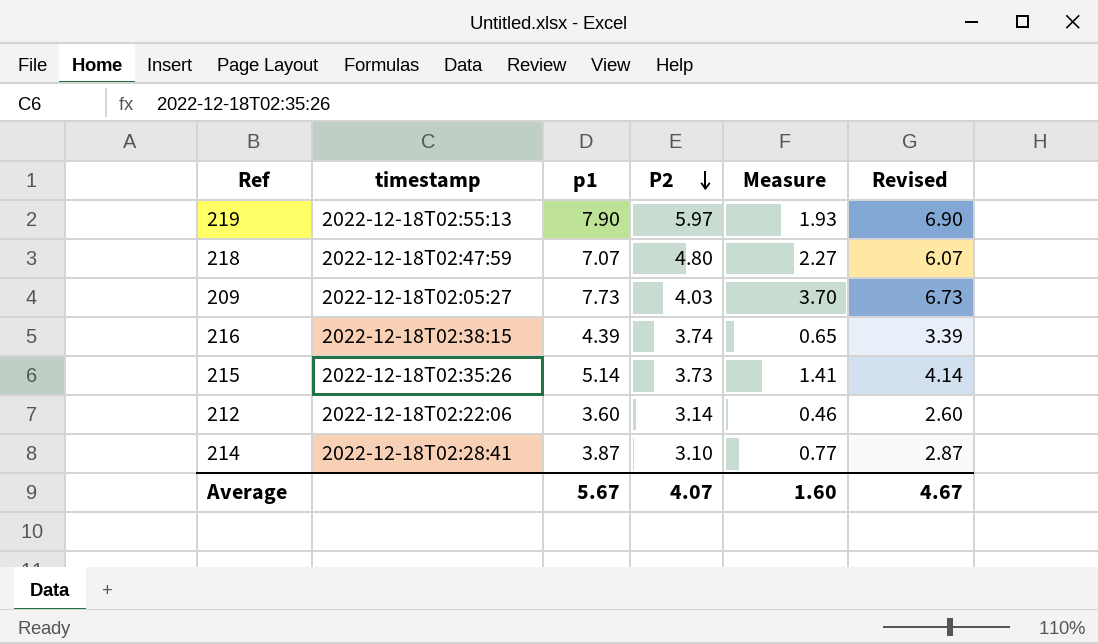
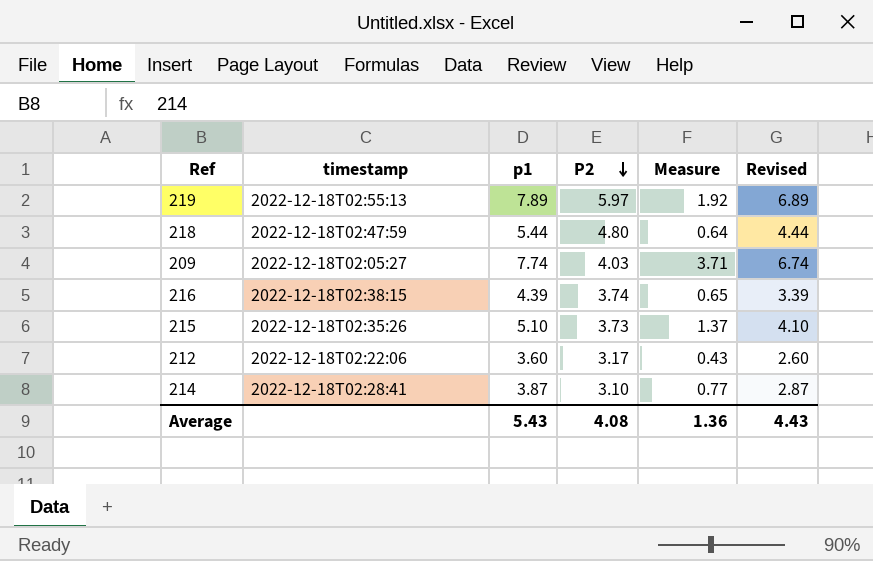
219 | p1: 7.90 -> 7.89
219 | Measure: 1.93 -> 1.92
219 | Revised: 6.90 -> 6.89
218 | p1: 7.07 -> 5.44
218 | Measure: 2.27 -> 0.64
218 | Revised: 6.07 -> 4.44
209 | p1: 7.73 -> 7.74
209 | Measure: 3.70 -> 3.71
209 | Revised: 6.73 -> 6.74
215 | p1: 5.14 -> 5.10
215 | Measure: 1.41 -> 1.37
215 | Revised: 4.14 -> 4.10
212 | P2: 3.14 -> 3.17
212 | Measure: 0.46 -> 0.43
Average | p1: 5.67 -> 5.43
Average | P2: 4.07 -> 4.08
Average | Measure: 1.60 -> 1.36
Average | Revised: 4.67 -> 4.43

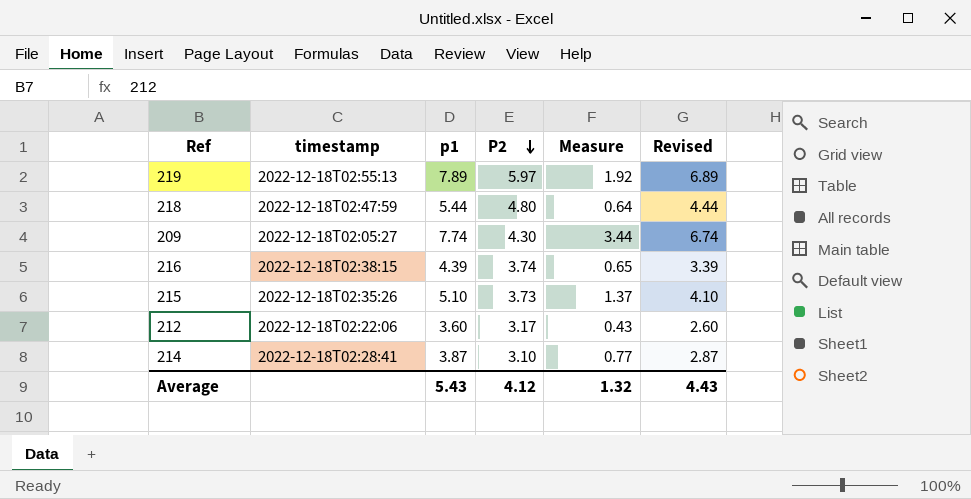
209 | P2: 4.03 -> 4.30
209 | Measure: 3.71 -> 3.44
Average | P2: 4.08 -> 4.12
Average | Measure: 1.36 -> 1.32

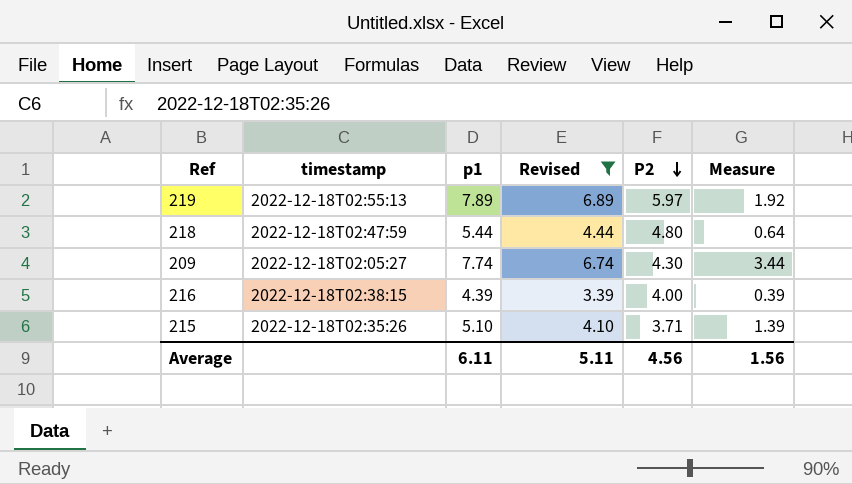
filter: none -> Revised >= 3.39
column Revised | position: 6 -> 4
216 | P2: 3.74 -> 4.00
216 | Measure: 0.65 -> 0.39
215 | P2: 3.73 -> 3.71
215 | Measure: 1.37 -> 1.39
Average | p1: 5.43 -> 6.11
Average | Revised: 4.43 -> 5.11
Average | P2: 4.12 -> 4.56
Average | Measure: 1.32 -> 1.56

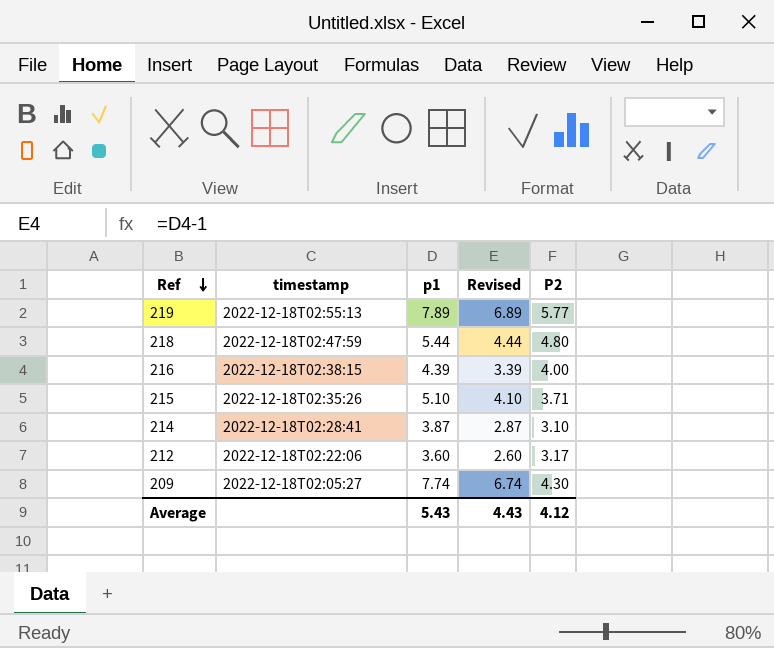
filter: Revised >= 3.39 -> none
row order: P2 descending -> Ref descending
column Measure | formula: [p1] - [P2] -> none
219 | P2: 5.97 -> 5.77
Average | p1: 6.11 -> 5.43
Average | Revised: 5.11 -> 4.43
Average | P2: 4.56 -> 4.12

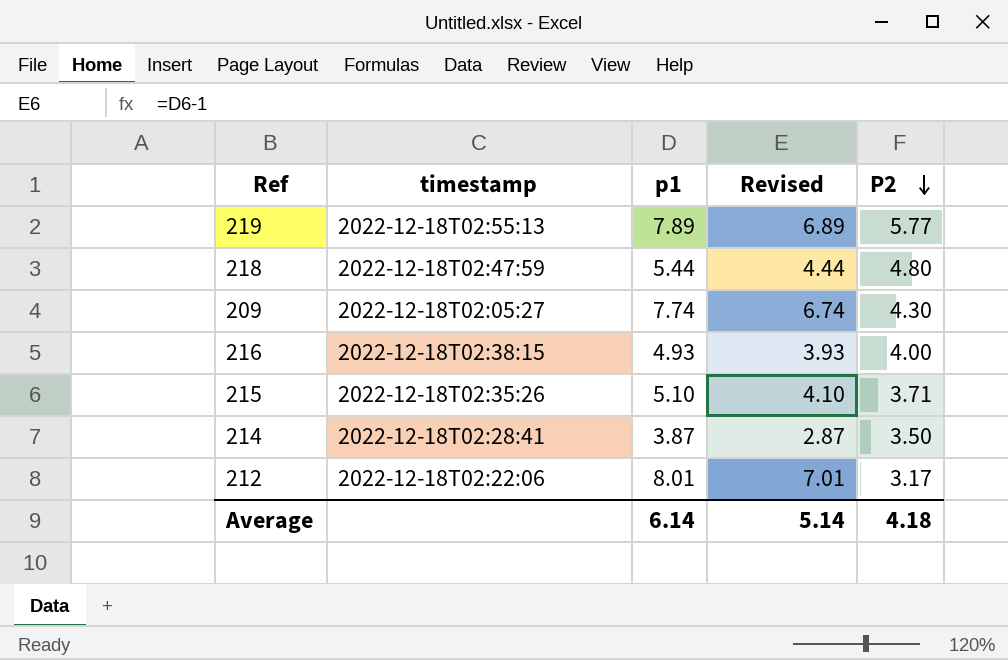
row order: Ref descending -> P2 descending
216 | p1: 4.39 -> 4.93
216 | Revised: 3.39 -> 3.93
214 | P2: 3.10 -> 3.50
212 | p1: 3.60 -> 8.01
212 | Revised: 2.60 -> 7.01
Average | p1: 5.43 -> 6.14
Average | Revised: 4.43 -> 5.14
Average | P2: 4.12 -> 4.18

